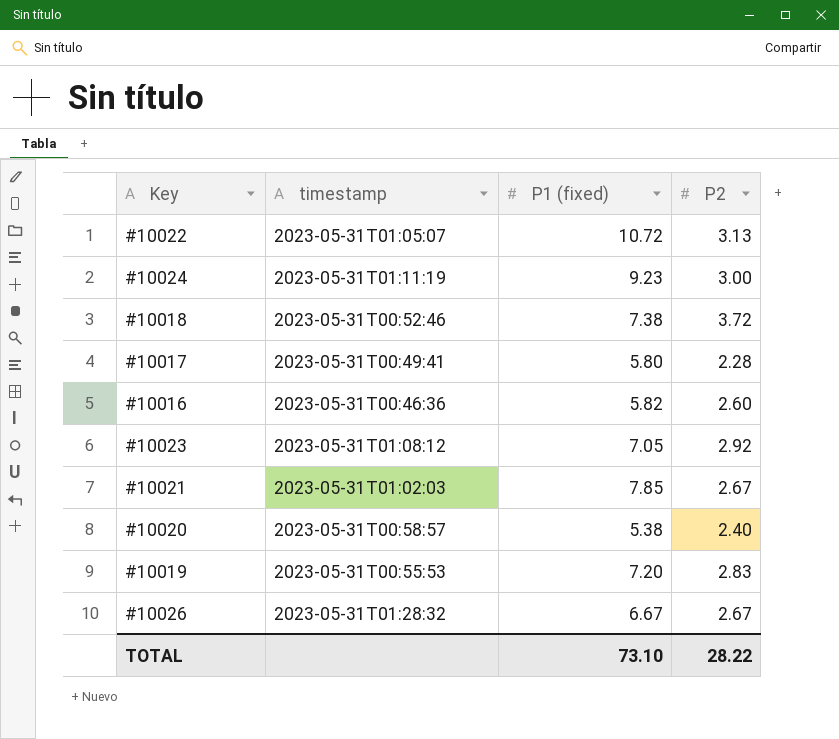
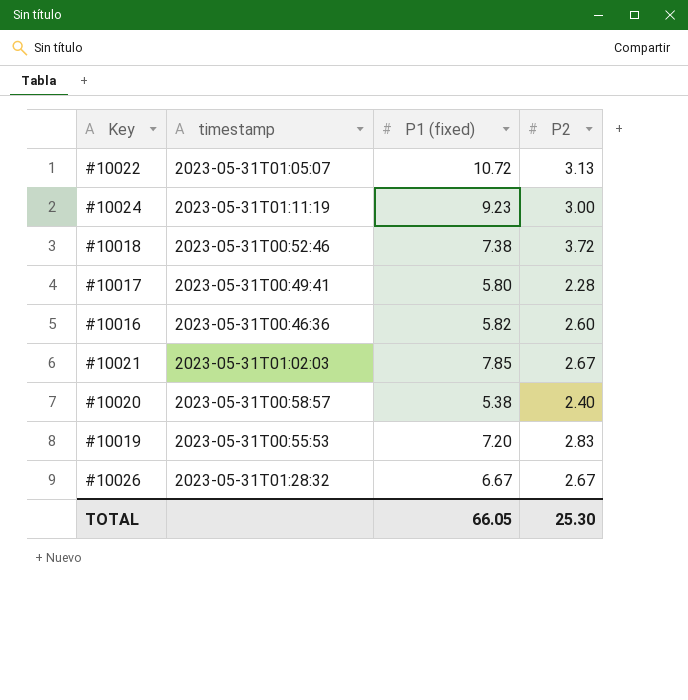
row #10023: 2023-05-31T01:08:12 | 7.05 | 2.92 -> none
TOTAL | P1 (fixed): 73.10 -> 66.05
TOTAL | P2: 28.22 -> 25.30

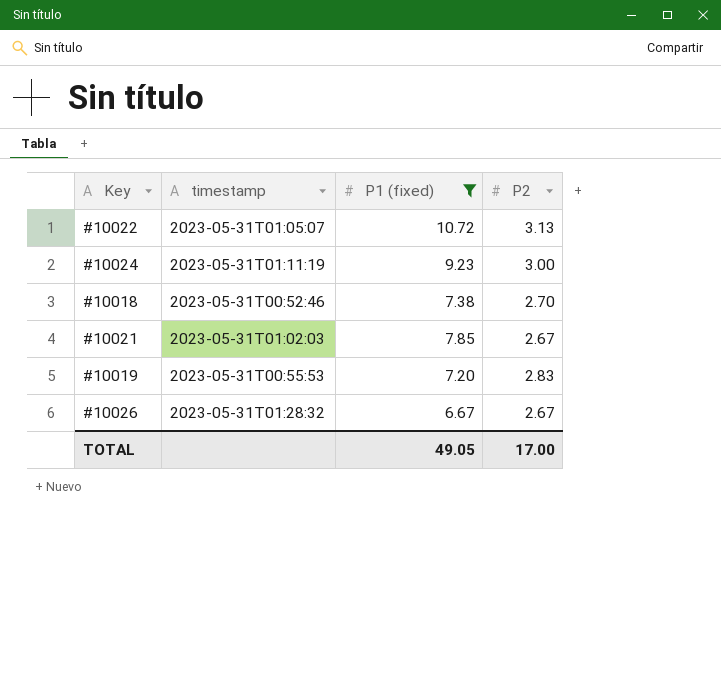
filter: none -> P1 (fixed) >= 6.67
#10018 | P2: 3.72 -> 2.70
TOTAL | P1 (fixed): 66.05 -> 49.05
TOTAL | P2: 25.30 -> 17.00

